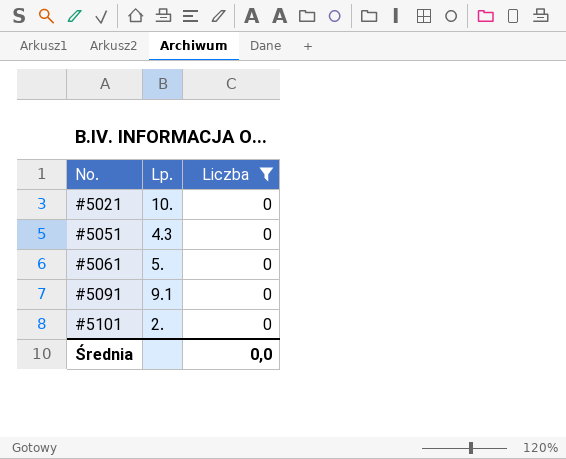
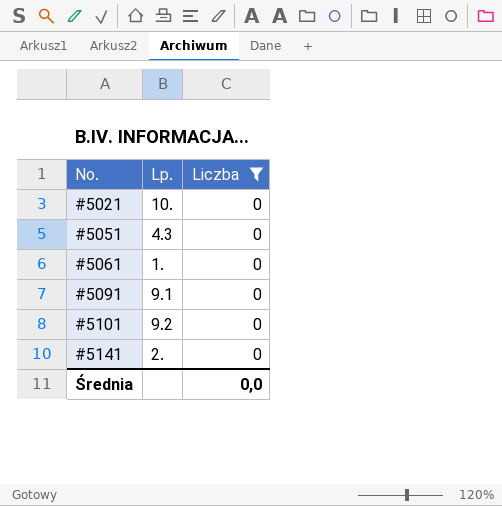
#5061 | Lp.: 5. -> 1.
#5101 | Lp.: 2. -> 9.2
row #5141: none -> 2. | 0

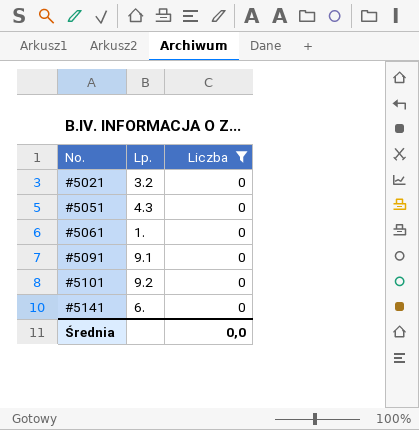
#5021 | Lp.: 10. -> 3.2
#5141 | Lp.: 2. -> 6.

